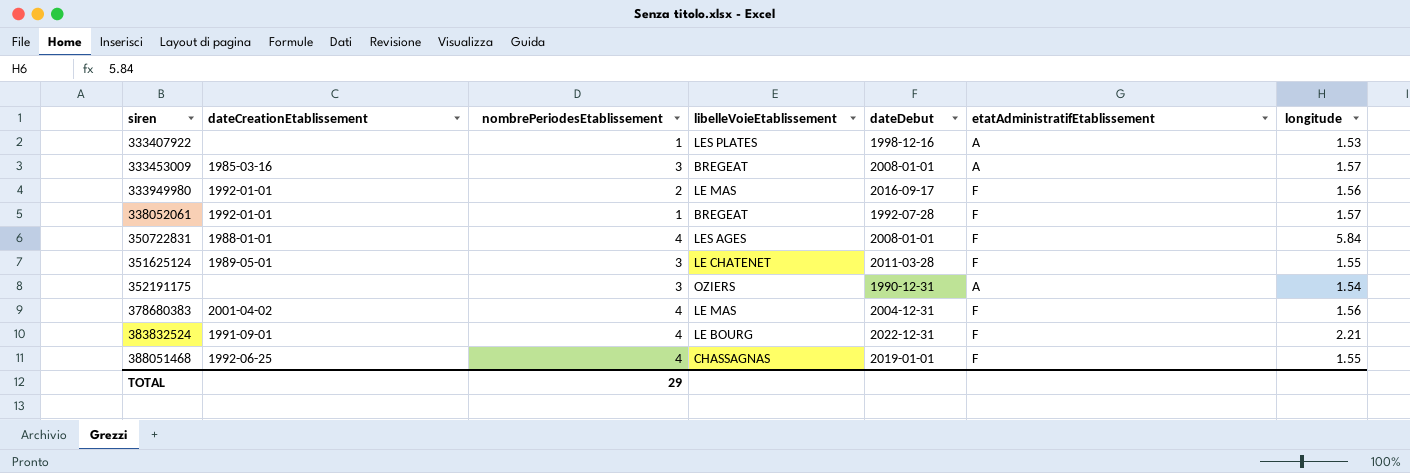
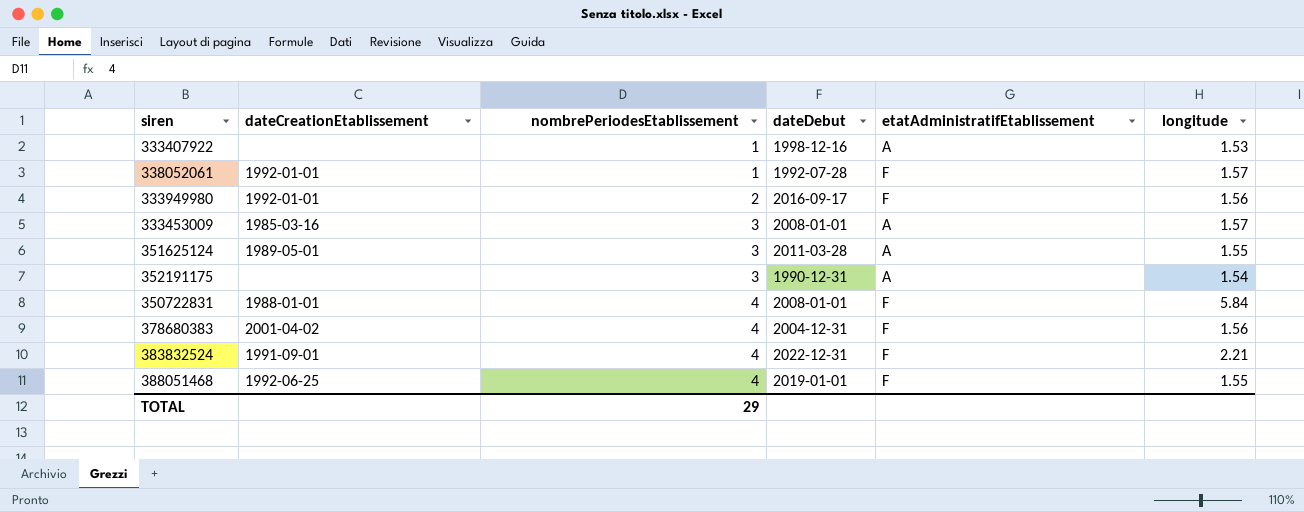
row order: siren ascending -> nombrePeriodesEtablissement ascending
column libelleVoieEtablissement | position: 4 -> none
351625124 | etatAdministratifEtablissement: F -> A

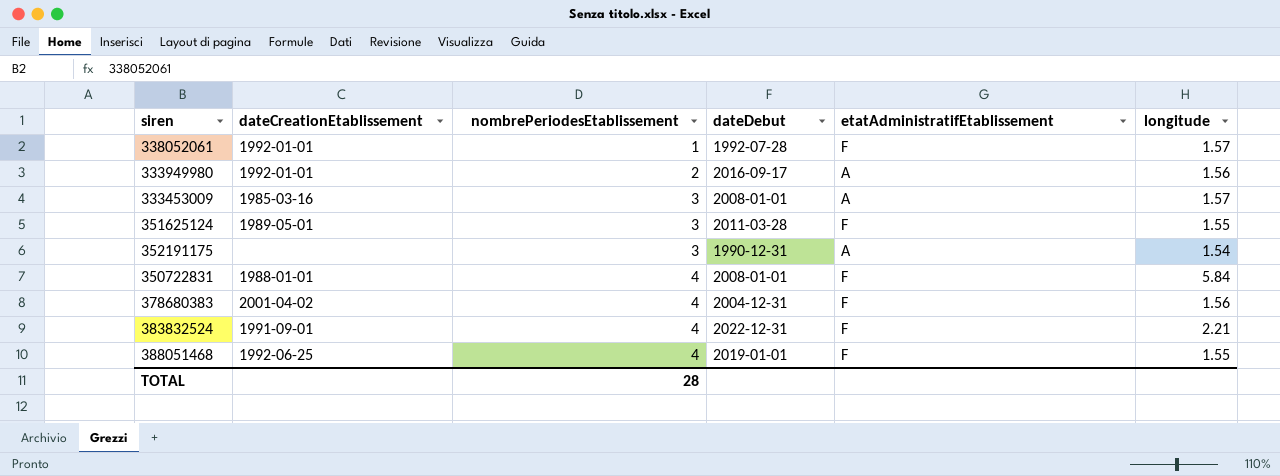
row 333407922: none | 1 | 1998-12-16 | A | 1.53 -> none
333949980 | etatAdministratifEtablissement: F -> A
351625124 | etatAdministratifEtablissement: A -> F
TOTAL | nombrePeriodesEtablissement: 29 -> 28

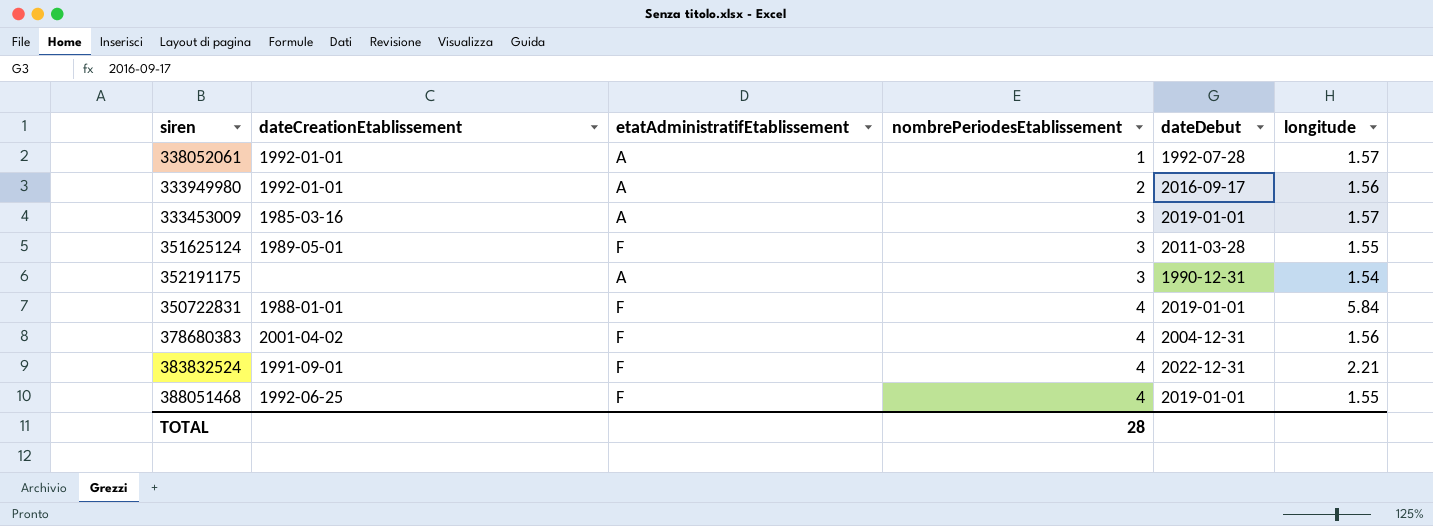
column etatAdministratifEtablissement | position: 5 -> 3
338052061 | etatAdministratifEtablissement: F -> A
333453009 | dateDebut: 2008-01-01 -> 2019-01-01
350722831 | dateDebut: 2008-01-01 -> 2019-01-01

